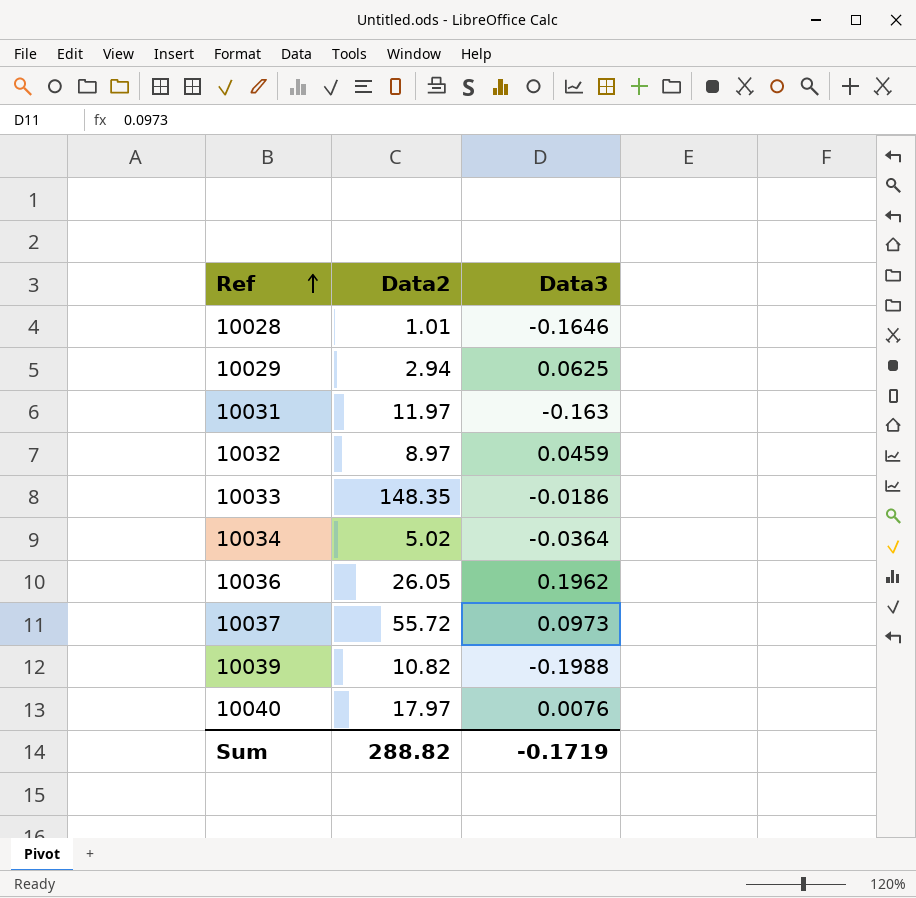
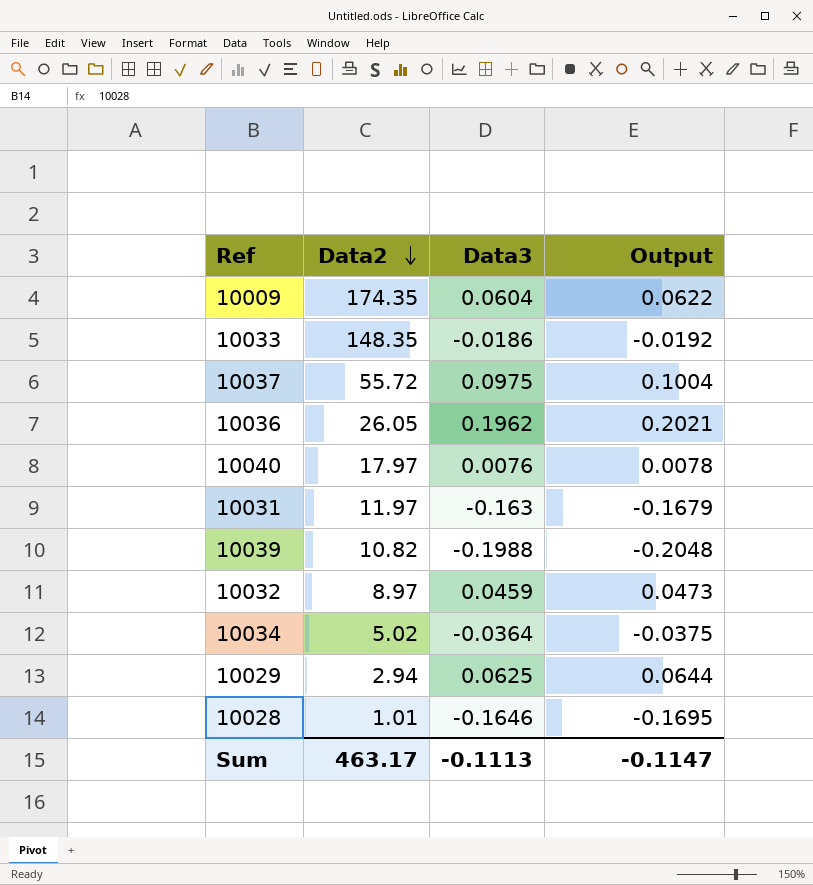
row order: Ref ascending -> Data2 descending
column Output | formula: none -> [Data3] * 1.03
row 10009: none -> 174.35 | 0.0604 | 0.0622
10037 | Data3: 0.0973 -> 0.0975
Sum | Data2: 288.82 -> 463.17
Sum | Data3: -0.1719 -> -0.1113

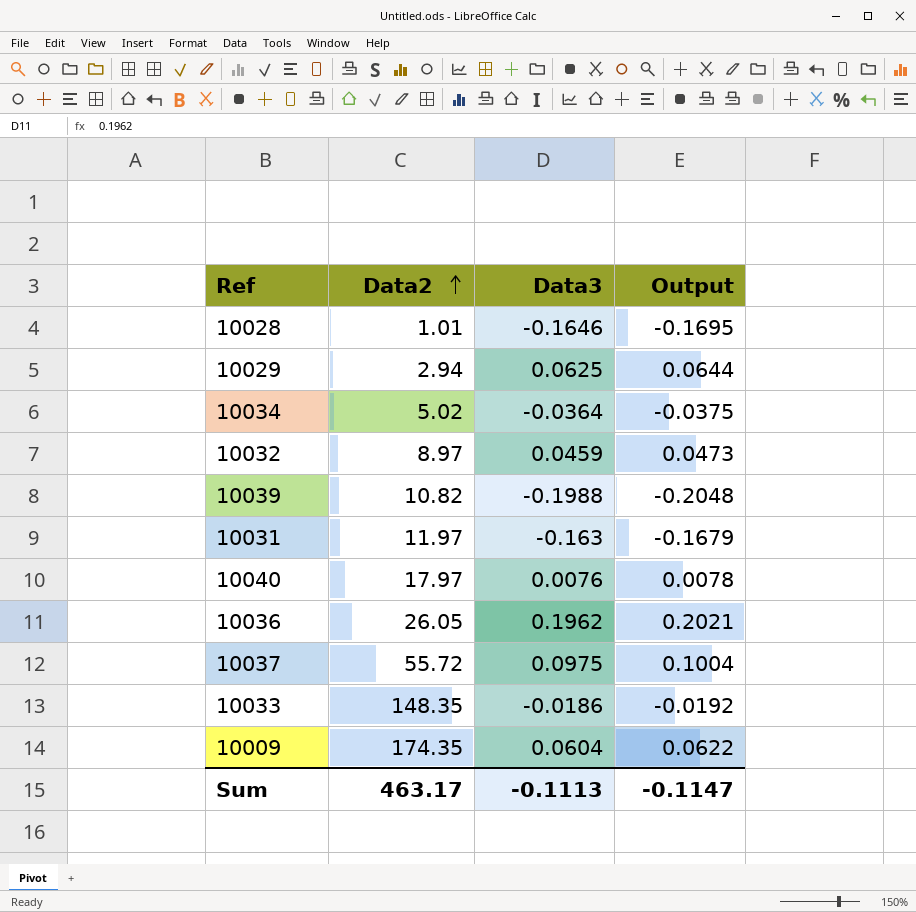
row order: Data2 descending -> Data2 ascending

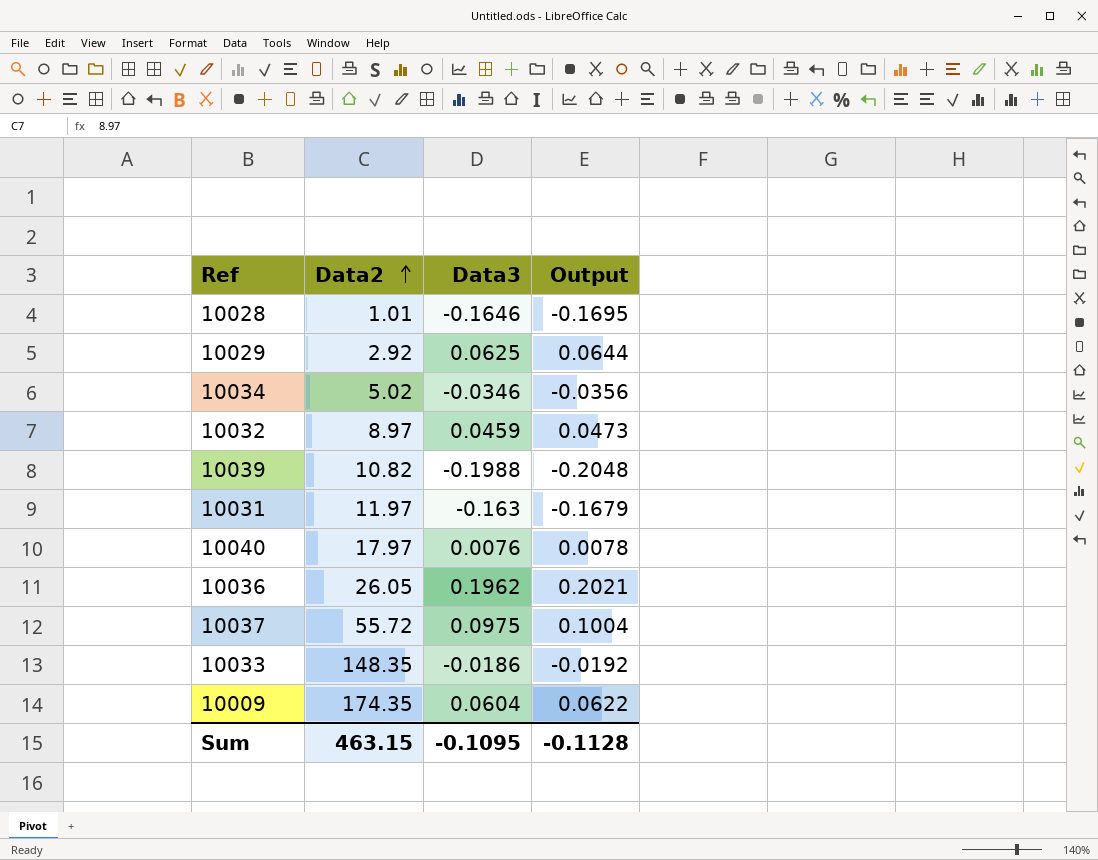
10029 | Data2: 2.94 -> 2.92
10034 | Data3: -0.0364 -> -0.0346
10034 | Output: -0.0375 -> -0.0356
Sum | Data2: 463.17 -> 463.15
Sum | Data3: -0.1113 -> -0.1095
Sum | Output: -0.1147 -> -0.1128

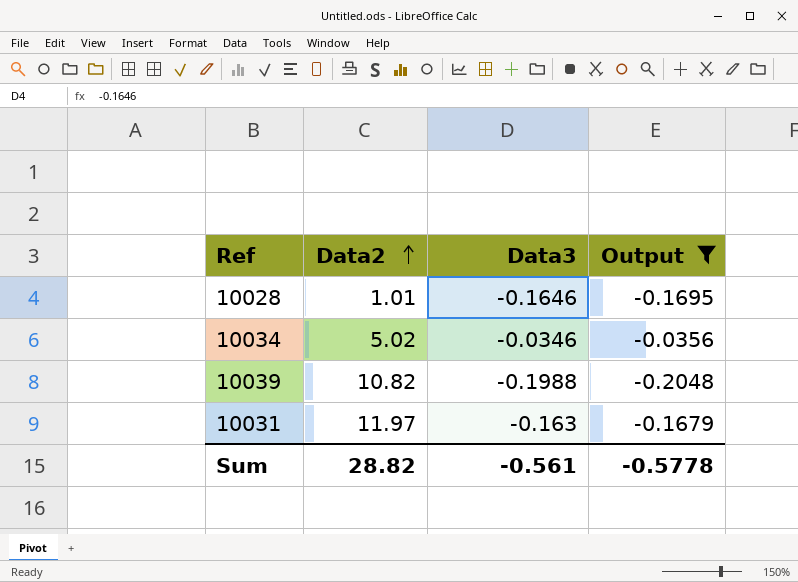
filter: none -> Output <= -0.0356
Sum | Data2: 463.15 -> 28.82
Sum | Data3: -0.1095 -> -0.561
Sum | Output: -0.1128 -> -0.5778

